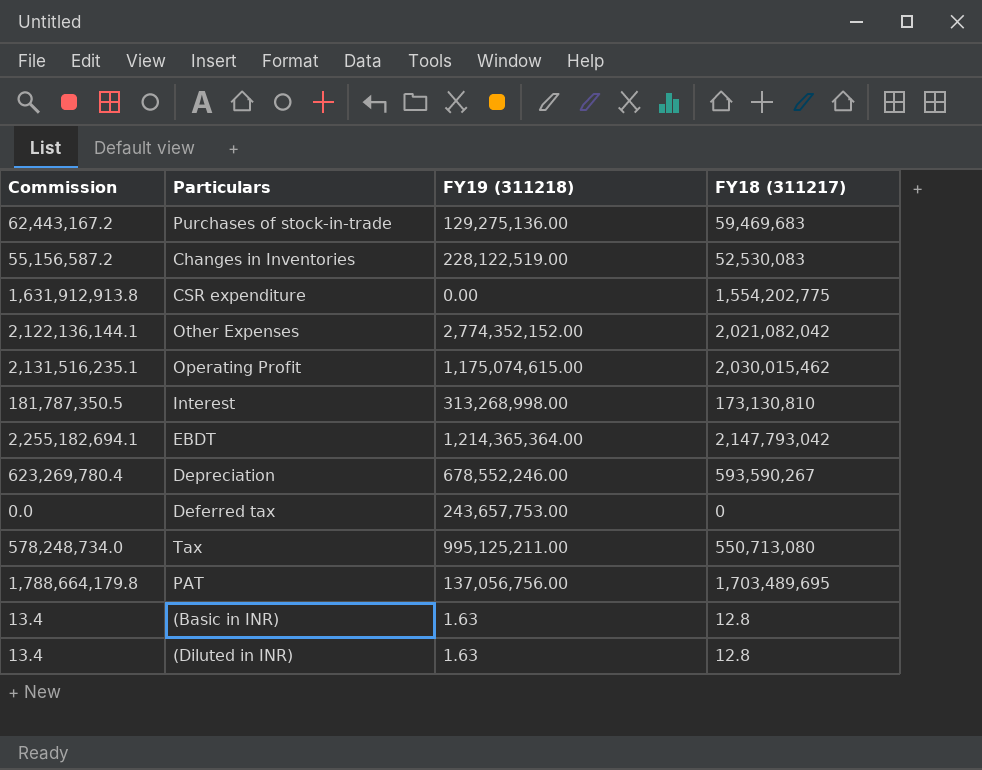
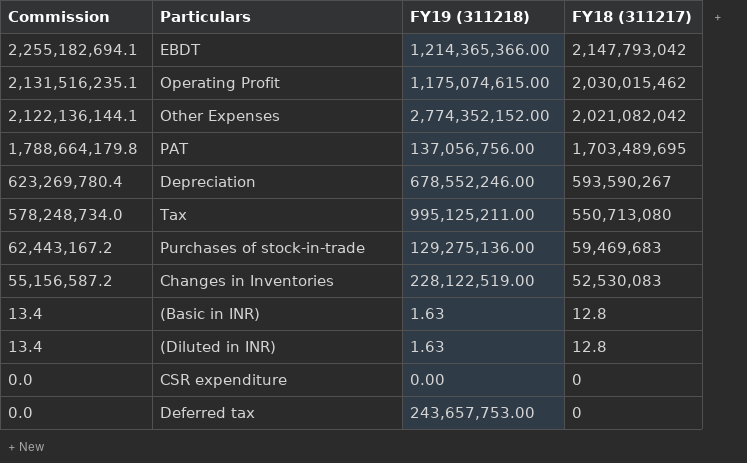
row order: none -> Commission descending
row Interest: 181,787,350.5 | 313,268,998.00 | 173,130,810 -> none
EBDT | FY19 (311218): 1,214,365,364.00 -> 1,214,365,366.00
CSR expenditure | Commission: 1,631,912,913.8 -> 0.0
CSR expenditure | FY18 (311217): 1,554,202,775 -> 0

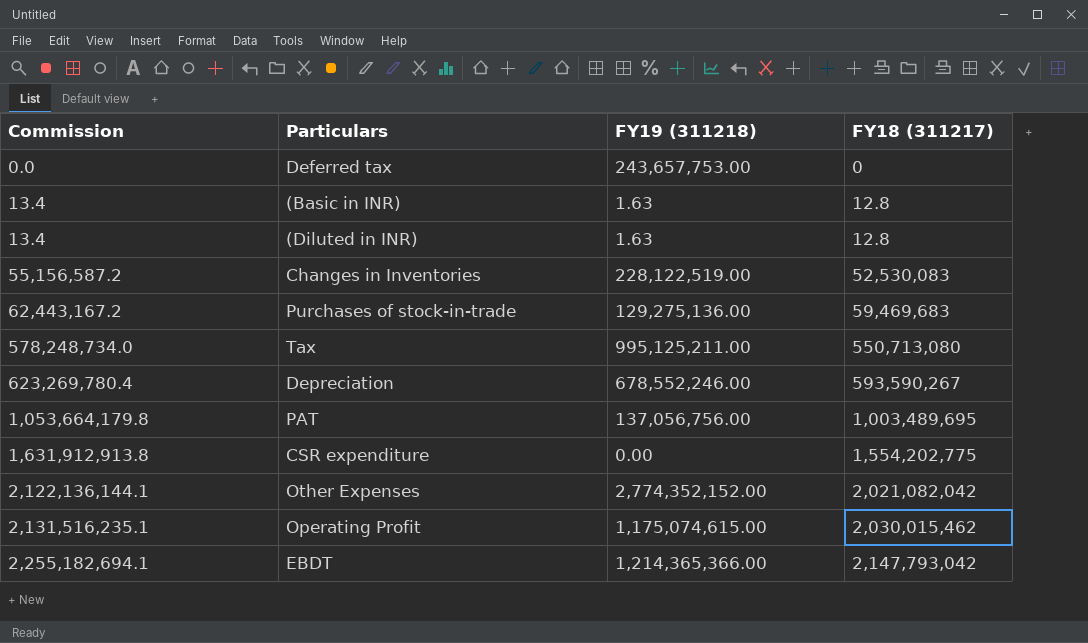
row order: Commission descending -> Commission ascending
PAT | Commission: 1,788,664,179.8 -> 1,053,664,179.8
PAT | FY18 (311217): 1,703,489,695 -> 1,003,489,695
CSR expenditure | Commission: 0.0 -> 1,631,912,913.8
CSR expenditure | FY18 (311217): 0 -> 1,554,202,775

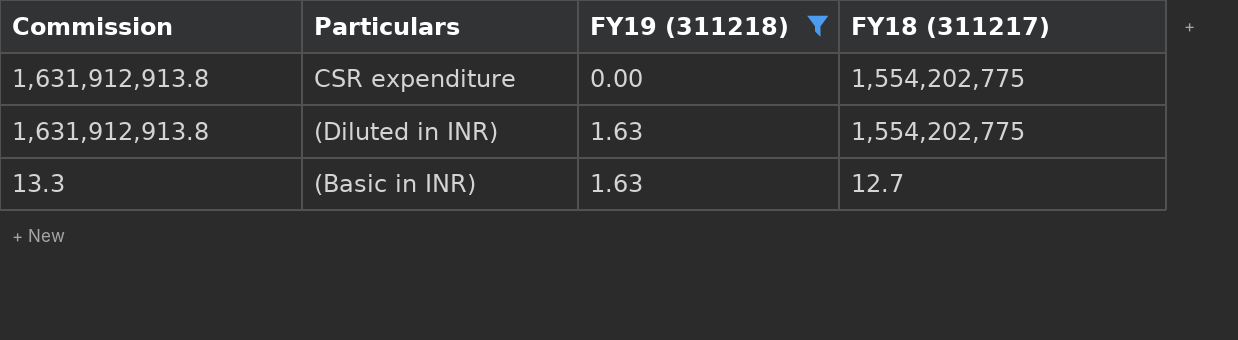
filter: none -> FY19 (311218) <= 1.63
row order: Commission ascending -> Commission descending
(Diluted in INR) | Commission: 13.4 -> 1,631,912,913.8
(Diluted in INR) | FY18 (311217): 12.8 -> 1,554,202,775
(Basic in INR) | Commission: 13.4 -> 13.3
(Basic in INR) | FY18 (311217): 12.8 -> 12.7

